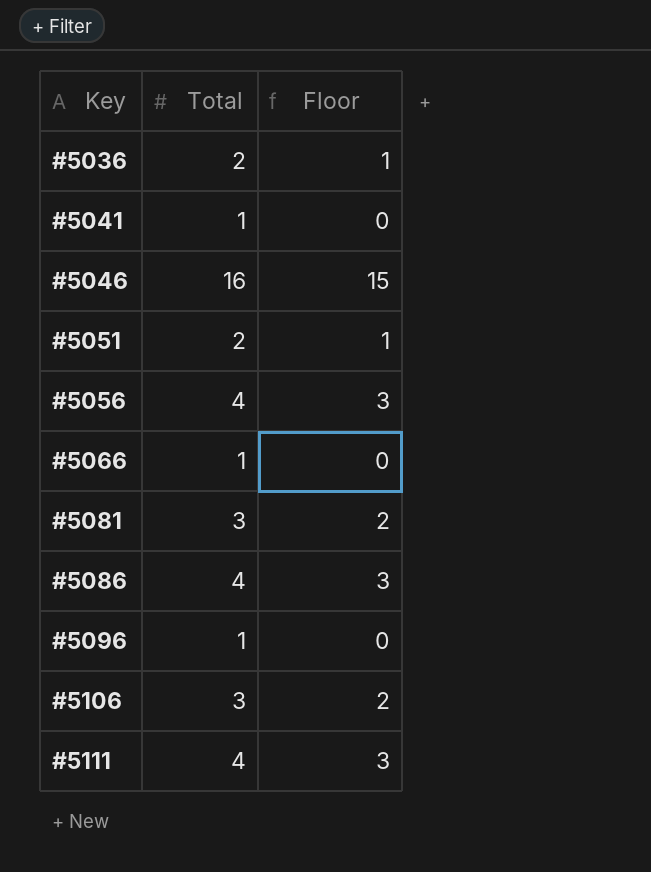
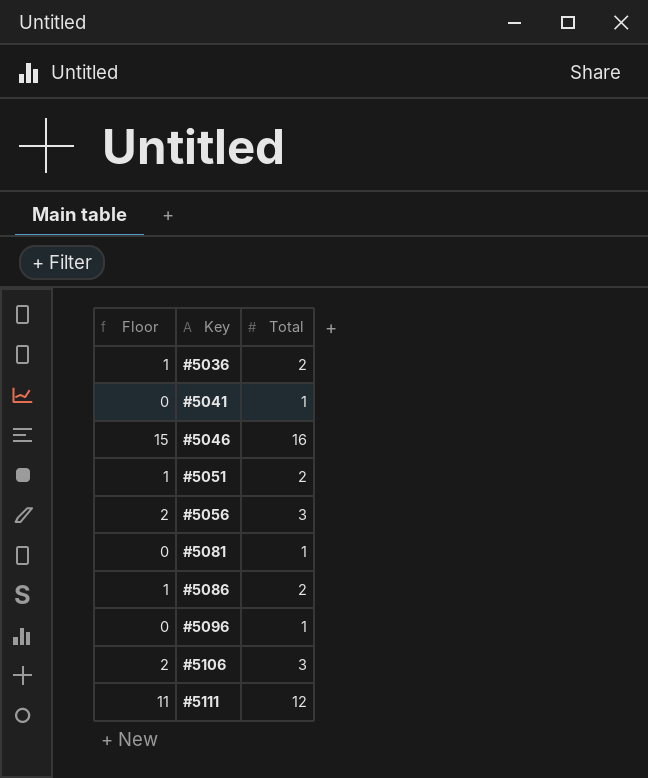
column Floor | position: 3 -> 1
row #5066: 1 | 0 -> none
#5056 | Floor: 3 -> 2
#5056 | Total: 4 -> 3
#5081 | Floor: 2 -> 0
#5081 | Total: 3 -> 1
#5086 | Floor: 3 -> 1
#5086 | Total: 4 -> 2
#5111 | Floor: 3 -> 11
#5111 | Total: 4 -> 12

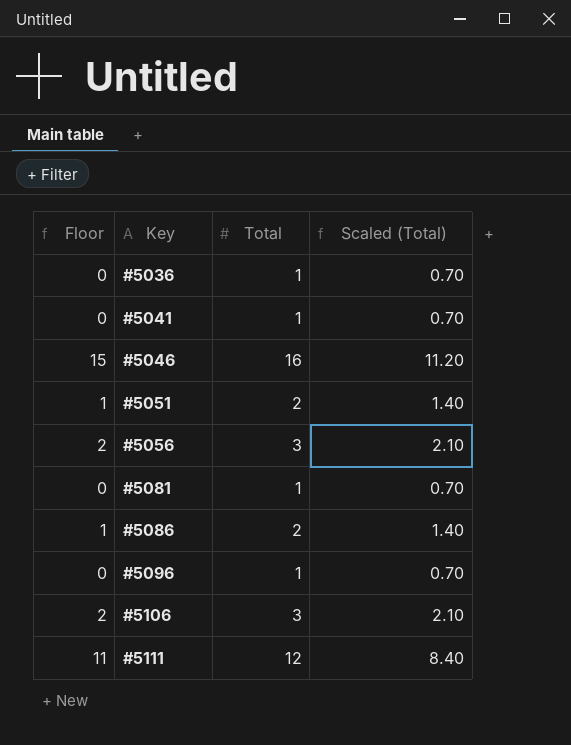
column Scaled (Total) | formula: none -> [Total] * 0.7
#5036 | Floor: 1 -> 0
#5036 | Total: 2 -> 1

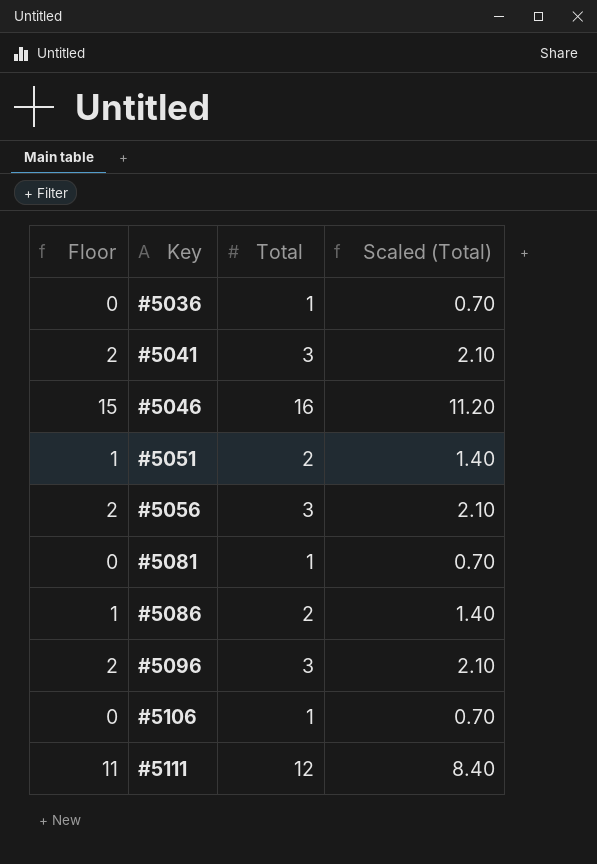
#5041 | Floor: 0 -> 2
#5041 | Total: 1 -> 3
#5041 | Scaled (Total): 0.70 -> 2.10
#5096 | Floor: 0 -> 2
#5096 | Total: 1 -> 3
#5096 | Scaled (Total): 0.70 -> 2.10
#5106 | Floor: 2 -> 0
#5106 | Total: 3 -> 1
#5106 | Scaled (Total): 2.10 -> 0.70

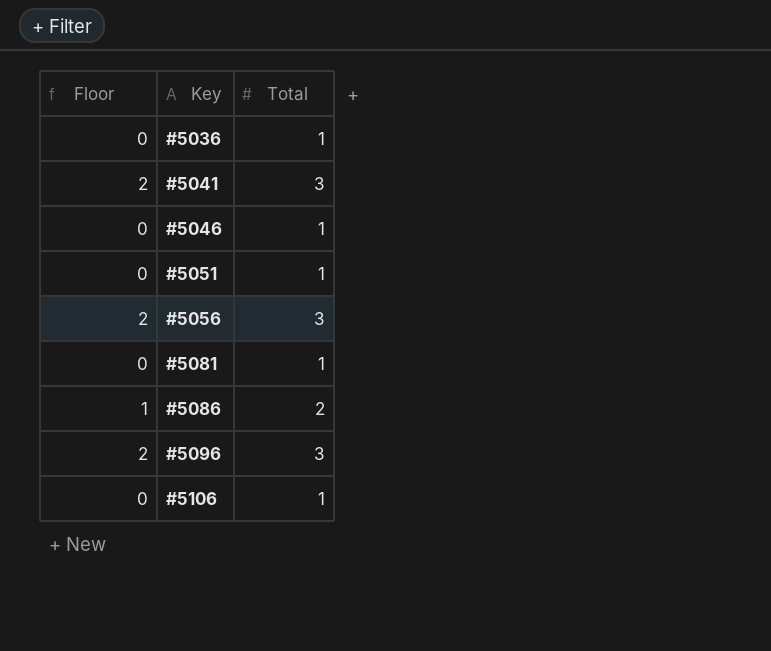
column Scaled (Total) | formula: [Total] * 0.7 -> none
row #5111: 11 | 12 | 8.40 -> none
#5046 | Floor: 15 -> 0
#5046 | Total: 16 -> 1
#5051 | Floor: 1 -> 0
#5051 | Total: 2 -> 1

